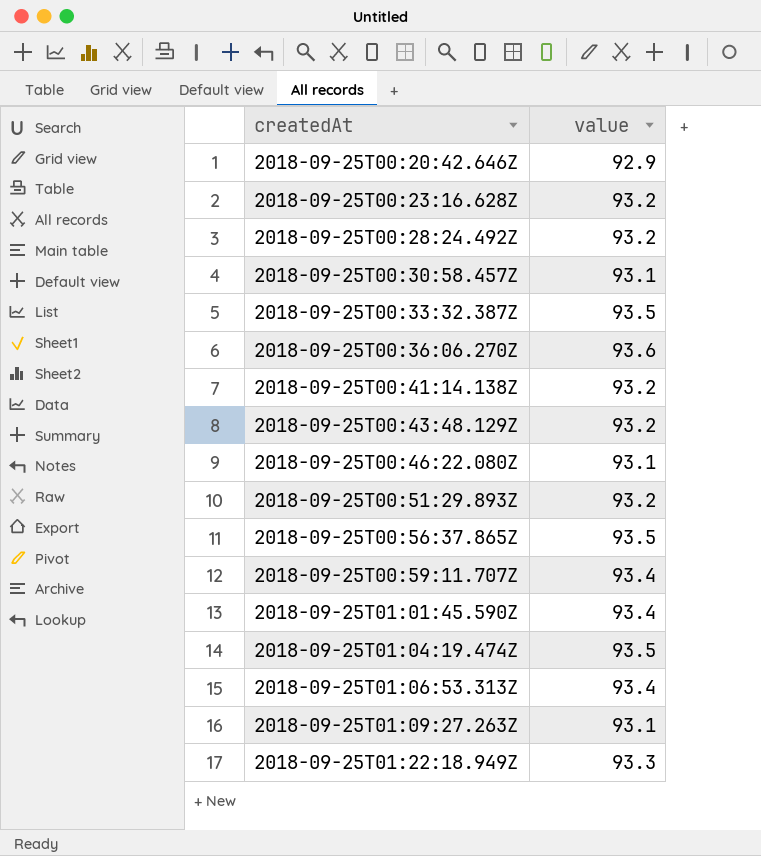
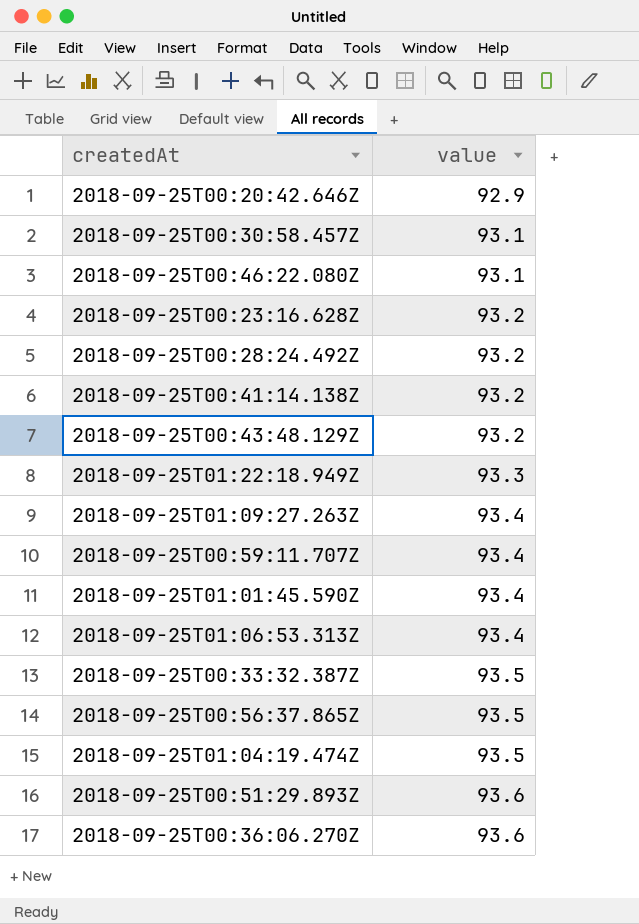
row order: createdAt ascending -> value ascending
2018-09-25T01:09:27.263Z | value: 93.1 -> 93.4
2018-09-25T00:51:29.893Z | value: 93.2 -> 93.6

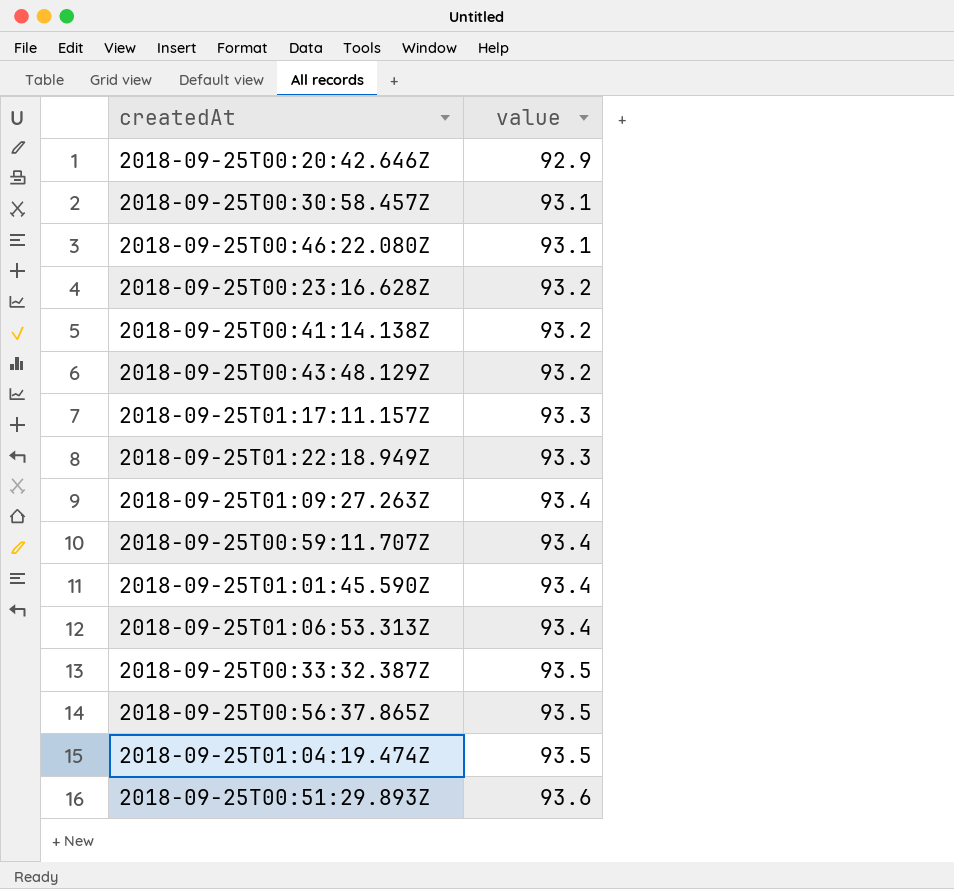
row 2018-09-25T00:28:24.492Z: 93.2 -> none
row 2018-09-25T00:36:06.270Z: 93.6 -> none
row 2018-09-25T01:17:11.157Z: none -> 93.3

